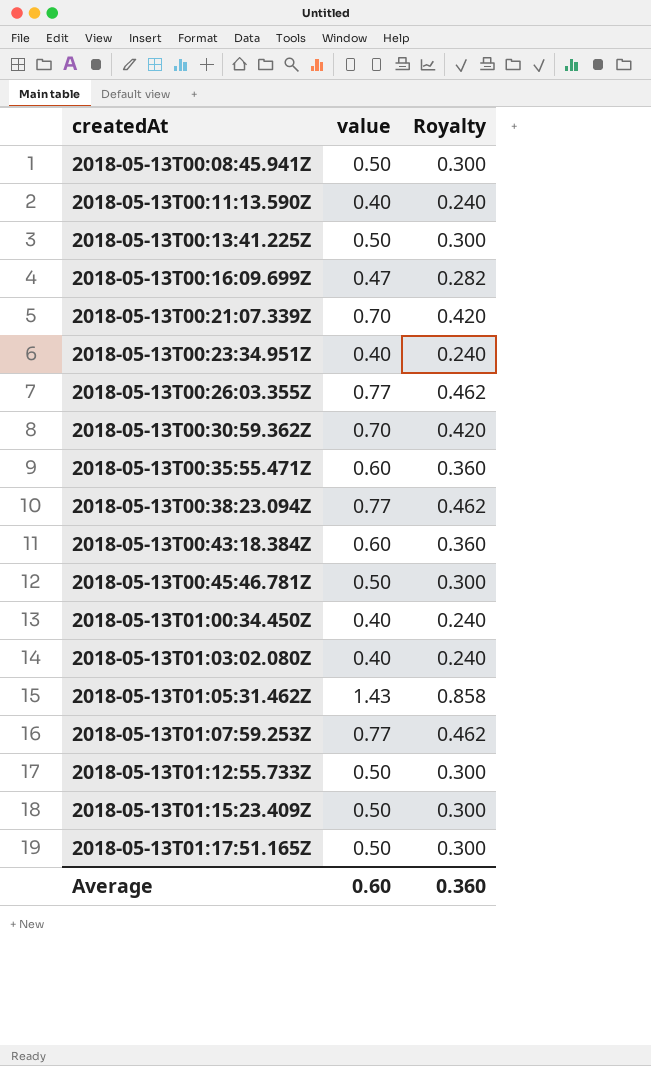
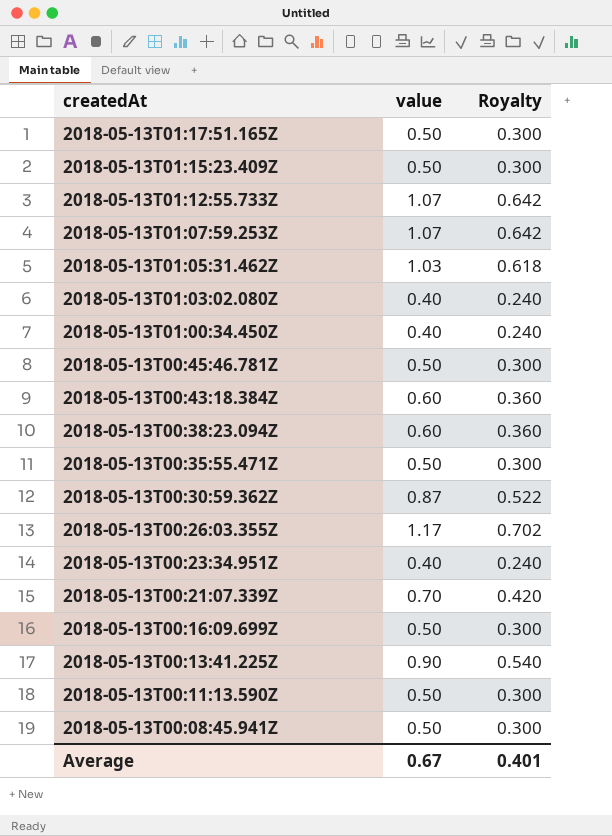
row order: createdAt ascending -> createdAt descending
2018-05-13T01:12:55.733Z | value: 0.50 -> 1.07
2018-05-13T01:12:55.733Z | Royalty: 0.300 -> 0.642
2018-05-13T01:07:59.253Z | value: 0.77 -> 1.07
2018-05-13T01:07:59.253Z | Royalty: 0.462 -> 0.642
2018-05-13T01:05:31.462Z | value: 1.43 -> 1.03
2018-05-13T01:05:31.462Z | Royalty: 0.858 -> 0.618
2018-05-13T00:38:23.094Z | value: 0.77 -> 0.60
2018-05-13T00:38:23.094Z | Royalty: 0.462 -> 0.360
2018-05-13T00:35:55.471Z | value: 0.60 -> 0.50
2018-05-13T00:35:55.471Z | Royalty: 0.360 -> 0.300
2018-05-13T00:30:59.362Z | value: 0.70 -> 0.87
2018-05-13T00:30:59.362Z | Royalty: 0.420 -> 0.522
2018-05-13T00:26:03.355Z | value: 0.77 -> 1.17
2018-05-13T00:26:03.355Z | Royalty: 0.462 -> 0.702
2018-05-13T00:16:09.699Z | value: 0.47 -> 0.50
2018-05-13T00:16:09.699Z | Royalty: 0.282 -> 0.300
2018-05-13T00:13:41.225Z | value: 0.50 -> 0.90
2018-05-13T00:13:41.225Z | Royalty: 0.300 -> 0.540
2018-05-13T00:11:13.590Z | value: 0.40 -> 0.50
2018-05-13T00:11:13.590Z | Royalty: 0.240 -> 0.300
Average | value: 0.60 -> 0.67
Average | Royalty: 0.360 -> 0.401

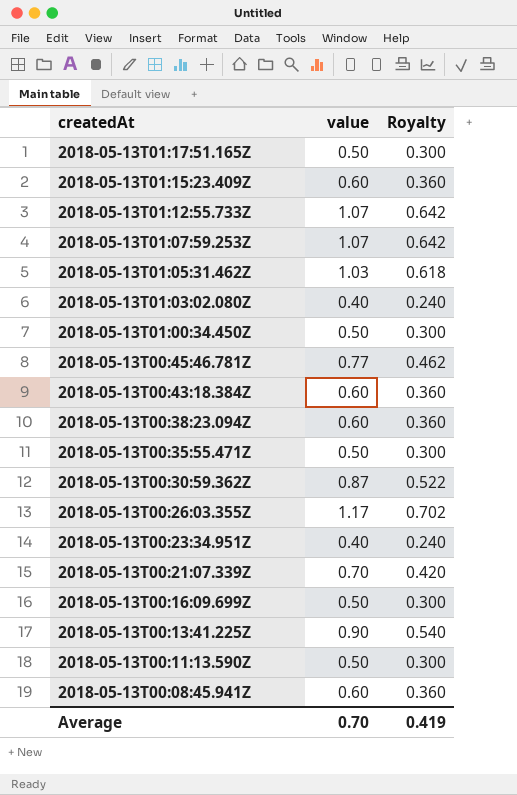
2018-05-13T01:15:23.409Z | value: 0.50 -> 0.60
2018-05-13T01:15:23.409Z | Royalty: 0.300 -> 0.360
2018-05-13T01:00:34.450Z | value: 0.40 -> 0.50
2018-05-13T01:00:34.450Z | Royalty: 0.240 -> 0.300
2018-05-13T00:45:46.781Z | value: 0.50 -> 0.77
2018-05-13T00:45:46.781Z | Royalty: 0.300 -> 0.462
2018-05-13T00:08:45.941Z | value: 0.50 -> 0.60
2018-05-13T00:08:45.941Z | Royalty: 0.300 -> 0.360
Average | value: 0.67 -> 0.70
Average | Royalty: 0.401 -> 0.419

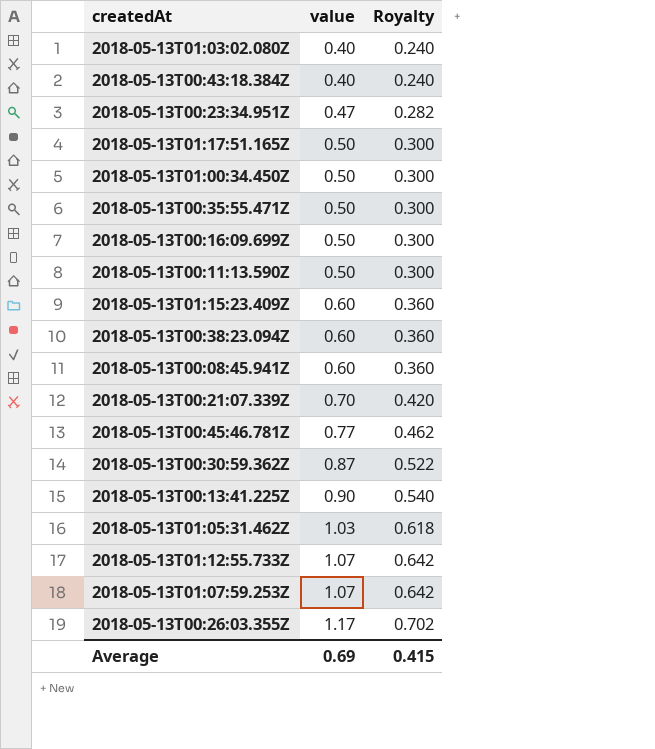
row order: createdAt descending -> value ascending
2018-05-13T00:43:18.384Z | value: 0.60 -> 0.40
2018-05-13T00:43:18.384Z | Royalty: 0.360 -> 0.240
2018-05-13T00:23:34.951Z | value: 0.40 -> 0.47
2018-05-13T00:23:34.951Z | Royalty: 0.240 -> 0.282
Average | value: 0.70 -> 0.69
Average | Royalty: 0.419 -> 0.415

